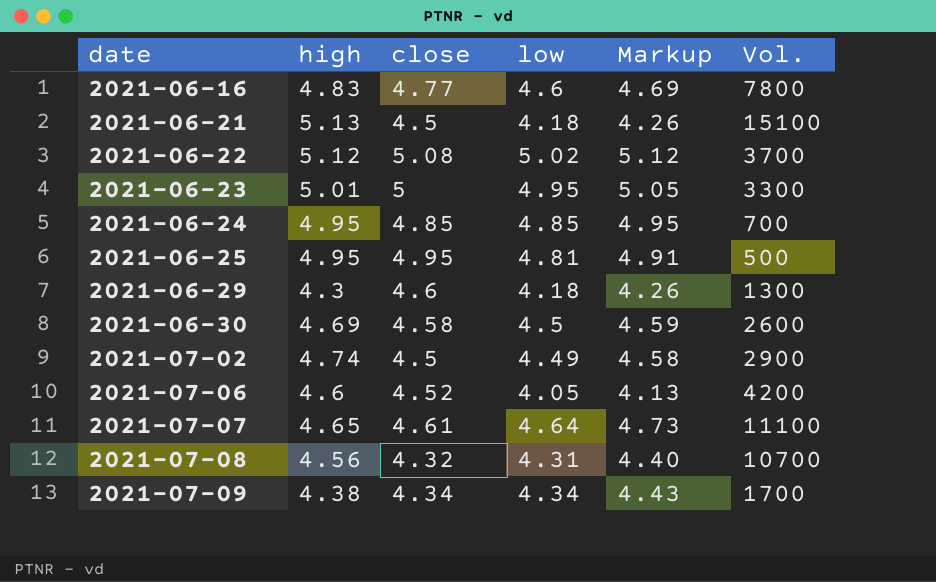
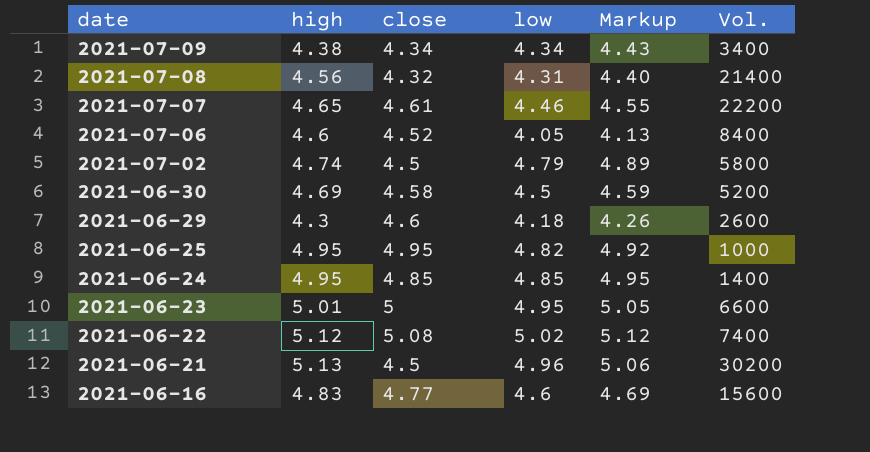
row order: date ascending -> date descending
2021-07-09 | Vol.: 1700 -> 3400
2021-07-08 | Vol.: 10700 -> 21400
2021-07-07 | low: 4.64 -> 4.46
2021-07-07 | Markup: 4.73 -> 4.55
2021-07-07 | Vol.: 11100 -> 22200
2021-07-06 | Vol.: 4200 -> 8400
2021-07-02 | low: 4.49 -> 4.79
2021-07-02 | Markup: 4.58 -> 4.89
2021-07-02 | Vol.: 2900 -> 5800
2021-06-30 | Vol.: 2600 -> 5200
2021-06-29 | Vol.: 1300 -> 2600
2021-06-25 | low: 4.81 -> 4.82
2021-06-25 | Markup: 4.91 -> 4.92
2021-06-25 | Vol.: 500 -> 1000
2021-06-24 | Vol.: 700 -> 1400
2021-06-23 | Vol.: 3300 -> 6600
2021-06-22 | Vol.: 3700 -> 7400
2021-06-21 | low: 4.18 -> 4.96
2021-06-21 | Markup: 4.26 -> 5.06
2021-06-21 | Vol.: 15100 -> 30200
2021-06-16 | Vol.: 7800 -> 15600

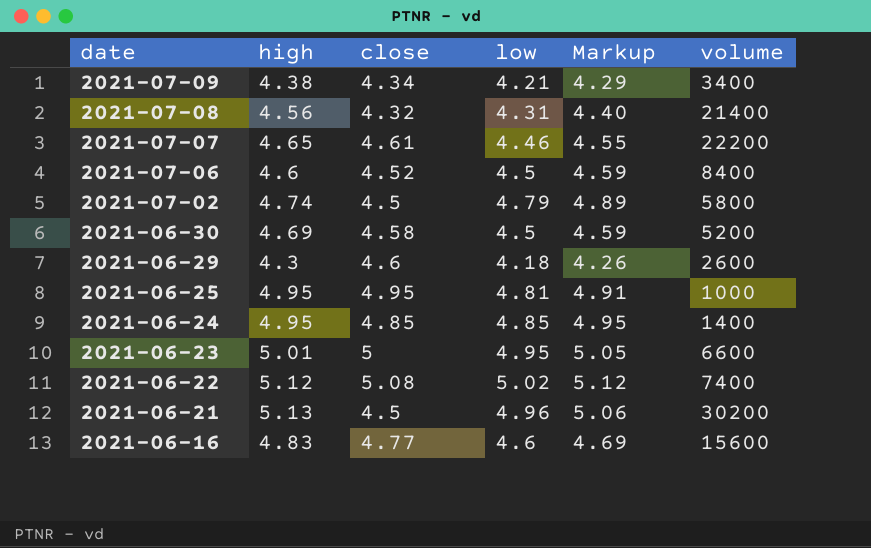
column name: Vol. -> volume
2021-07-09 | low: 4.34 -> 4.21
2021-07-09 | Markup: 4.43 -> 4.29
2021-07-06 | low: 4.05 -> 4.5
2021-07-06 | Markup: 4.13 -> 4.59
2021-06-25 | low: 4.82 -> 4.81
2021-06-25 | Markup: 4.92 -> 4.91

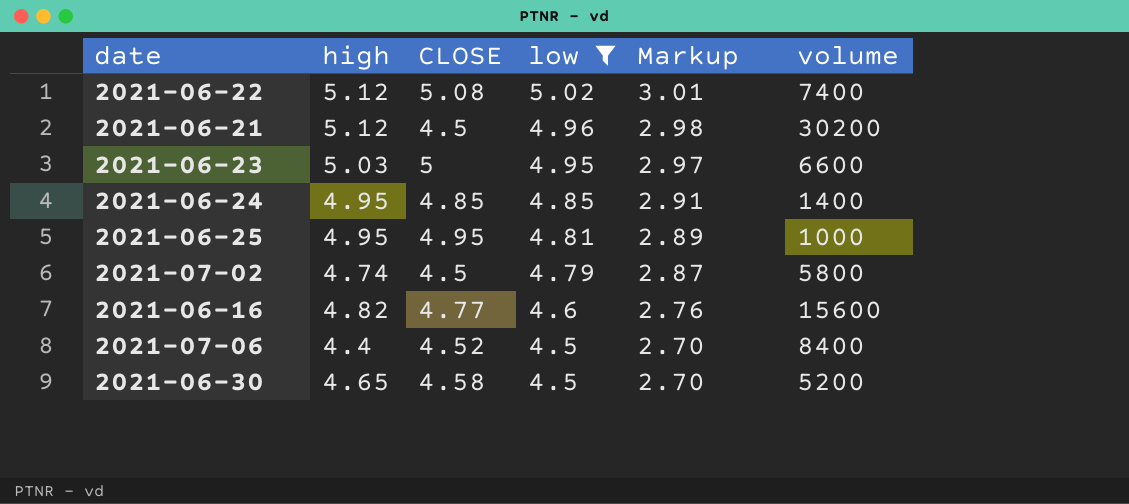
filter: none -> low >= 4.5
row order: date descending -> low descending
column name: close -> CLOSE
column Markup | formula: [low] * 1.02 -> [low] * 0.6
2021-06-21 | high: 5.13 -> 5.12
2021-06-23 | high: 5.01 -> 5.03
2021-06-16 | high: 4.83 -> 4.82
2021-07-06 | high: 4.6 -> 4.4
2021-06-30 | high: 4.69 -> 4.65

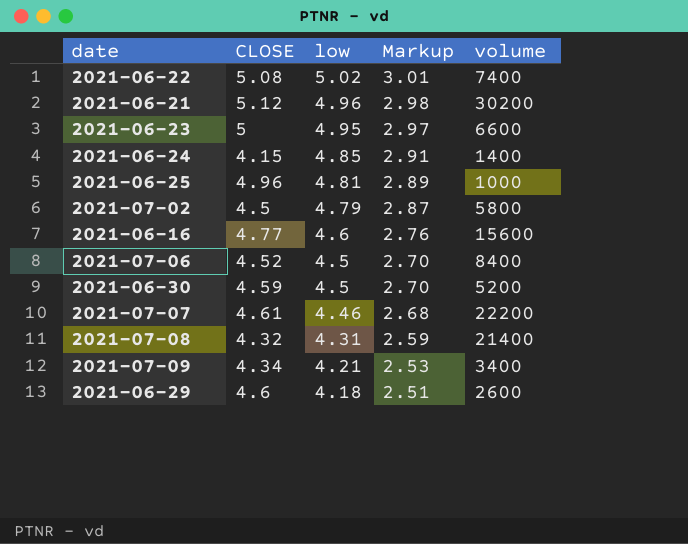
filter: low >= 4.5 -> none
column high | position: 2 -> none
2021-06-21 | CLOSE: 4.5 -> 5.12
2021-06-24 | CLOSE: 4.85 -> 4.15
2021-06-25 | CLOSE: 4.95 -> 4.96
2021-06-30 | CLOSE: 4.58 -> 4.59

